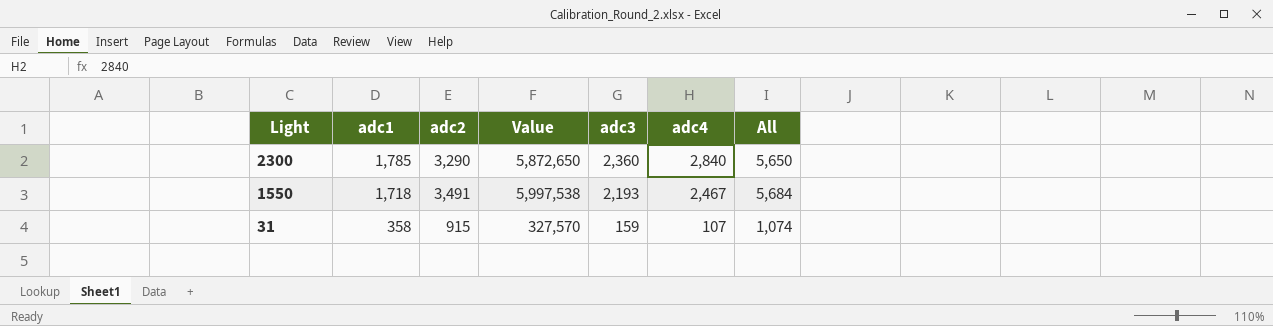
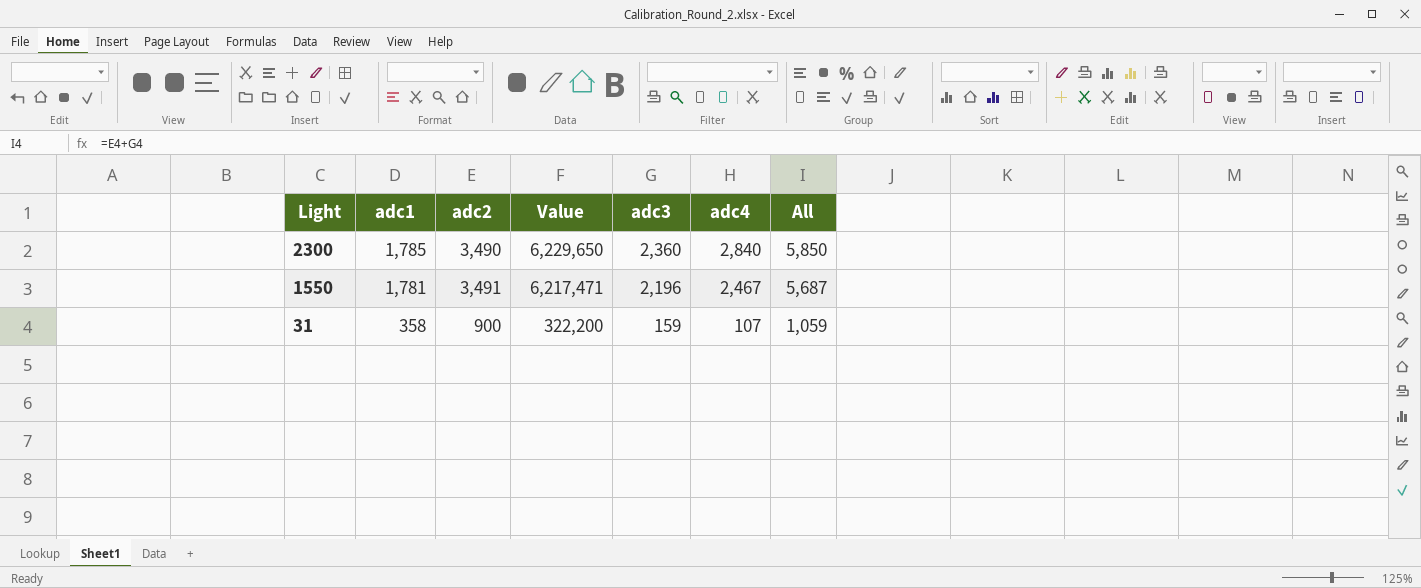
2300 | adc2: 3,290 -> 3,490
2300 | Value: 5,872,650 -> 6,229,650
2300 | All: 5,650 -> 5,850
1550 | adc1: 1,718 -> 1,781
1550 | Value: 5,997,538 -> 6,217,471
1550 | adc3: 2,193 -> 2,196
1550 | All: 5,684 -> 5,687
31 | adc2: 915 -> 900
31 | Value: 327,570 -> 322,200
31 | All: 1,074 -> 1,059

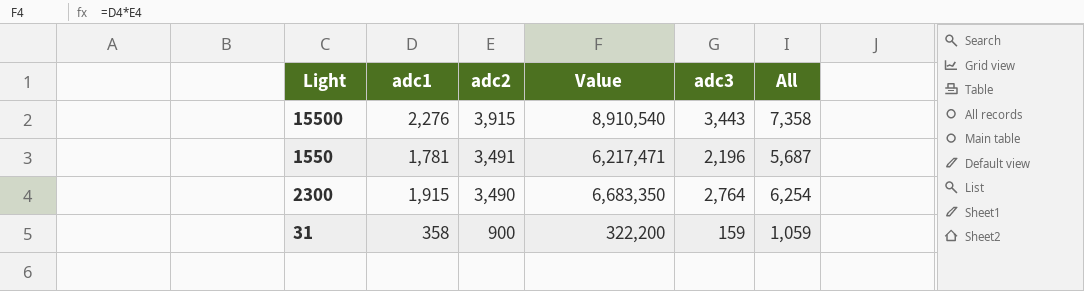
row order: Light descending -> adc2 descending
column adc4 | position: 6 -> none
row 15500: none -> 2,276 | 3,915 | 8,910,540 | 3,443 | 7,358
2300 | adc1: 1,785 -> 1,915
2300 | Value: 6,229,650 -> 6,683,350
2300 | adc3: 2,360 -> 2,764
2300 | All: 5,850 -> 6,254

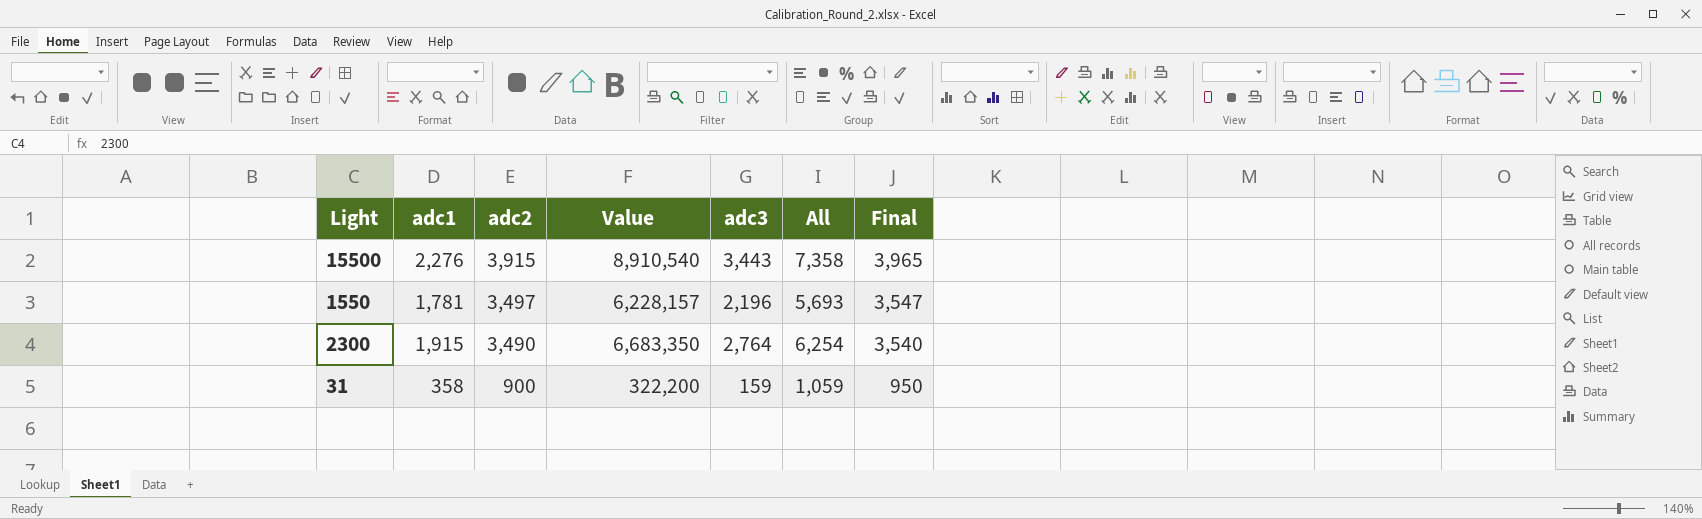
column Final | formula: none -> [adc2] + 50
1550 | adc2: 3,491 -> 3,497
1550 | Value: 6,217,471 -> 6,228,157
1550 | All: 5,687 -> 5,693

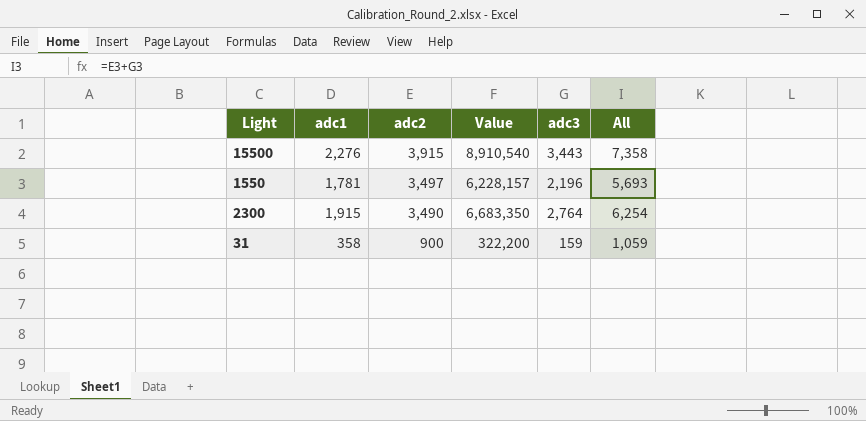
column Final | formula: [adc2] + 50 -> none

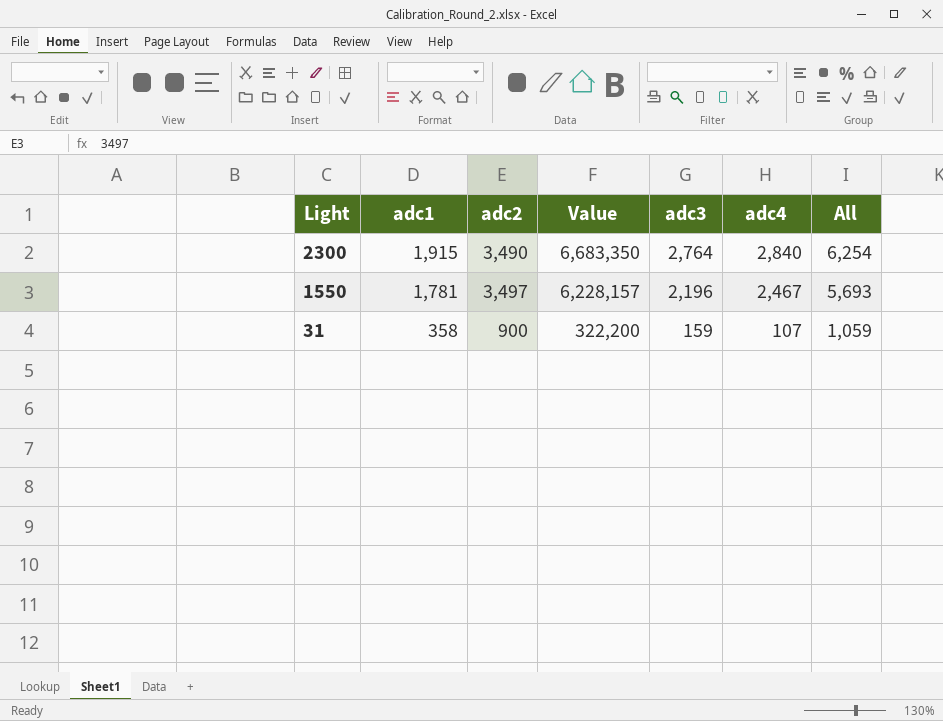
row order: adc2 descending -> Light descending
column adc4 | position: none -> 6
row 15500: 2,276 | 3,915 | 8,910,540 | 3,443 | 7,358 -> none

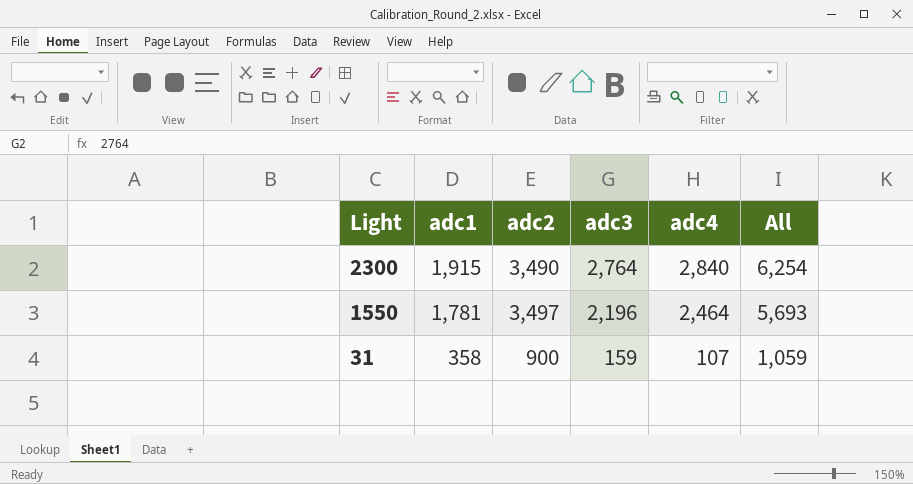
column Value | formula: [adc1] * [adc2] -> none
1550 | adc4: 2,467 -> 2,464

